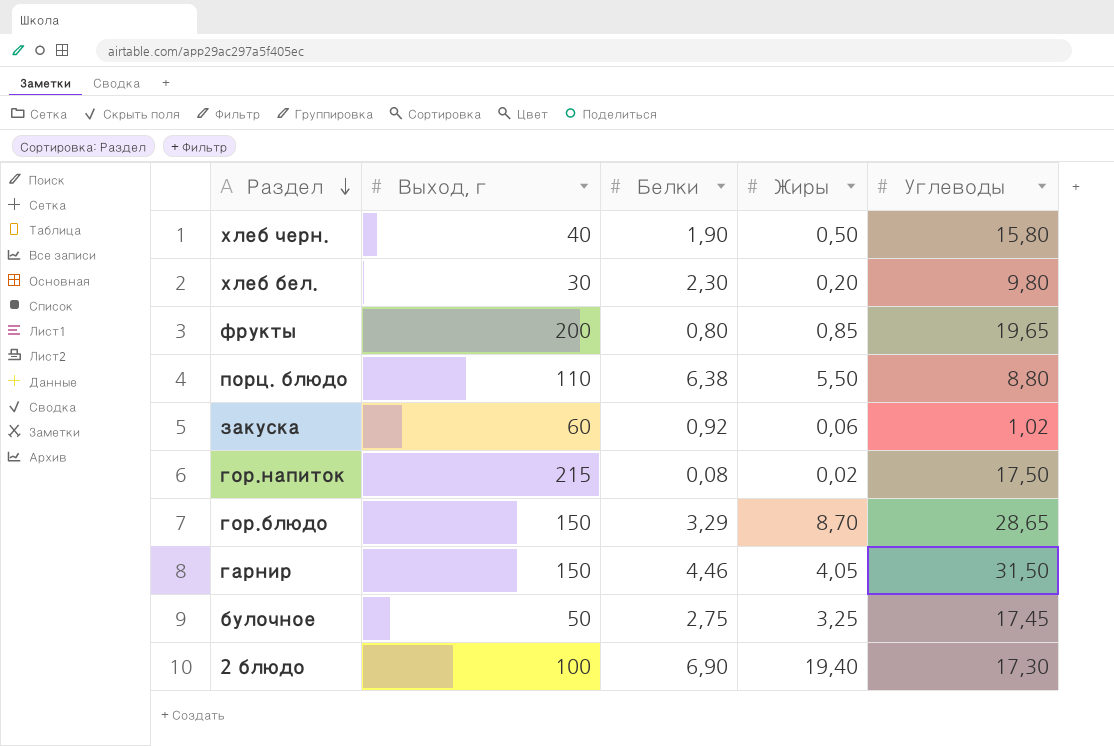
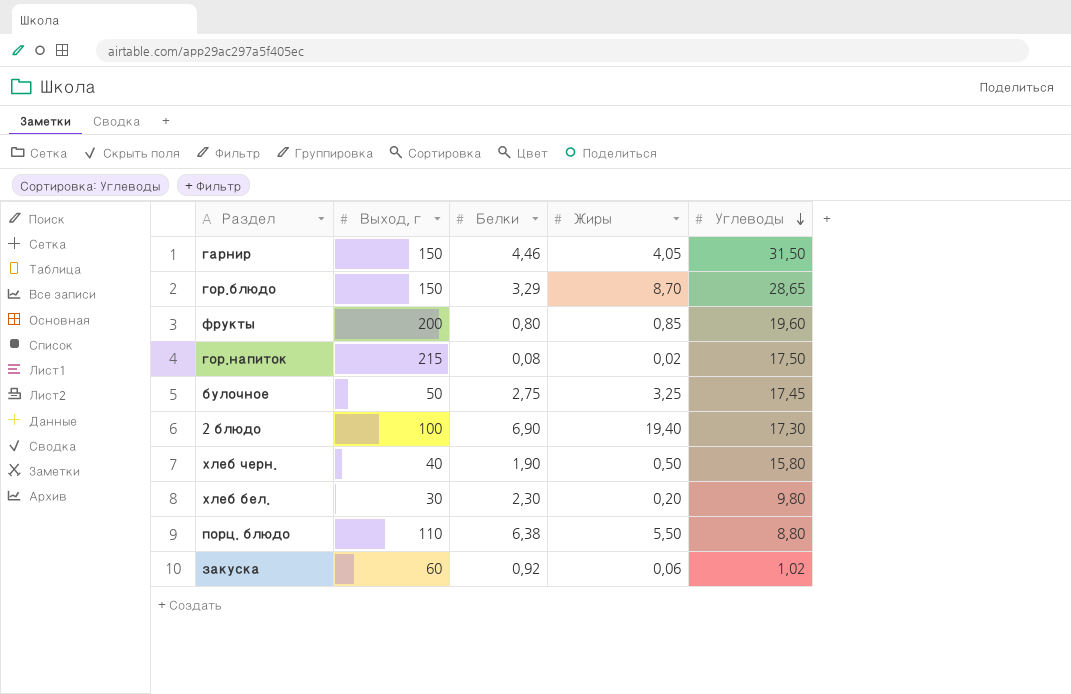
row order: Раздел descending -> Углеводы descending
фрукты | Углеводы: 19,65 -> 19,60

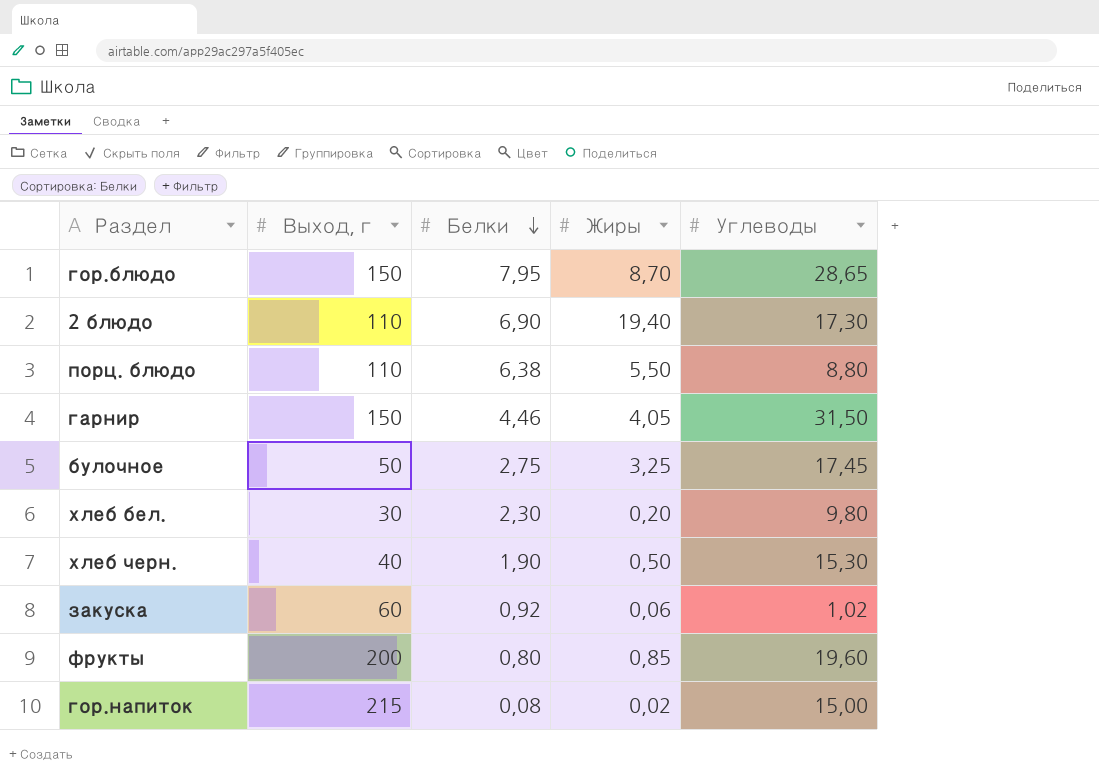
row order: Углеводы descending -> Белки descending
гор.блюдо | Белки: 3,29 -> 7,95
2 блюдо | Выход, г: 100 -> 110
хлеб черн. | Углеводы: 15,80 -> 15,30
гор.напиток | Углеводы: 17,50 -> 15,00

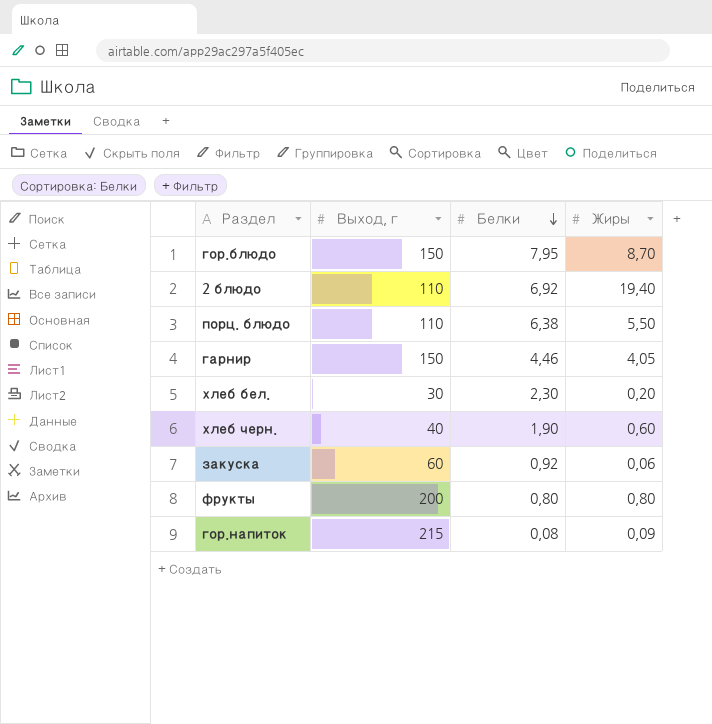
column Углеводы | position: 5 -> none
row булочное: 50 | 2,75 | 3,25 | 17,45 -> none
2 блюдо | Белки: 6,90 -> 6,92
хлеб черн. | Жиры: 0,50 -> 0,60
фрукты | Жиры: 0,85 -> 0,80
гор.напиток | Жиры: 0,02 -> 0,09

